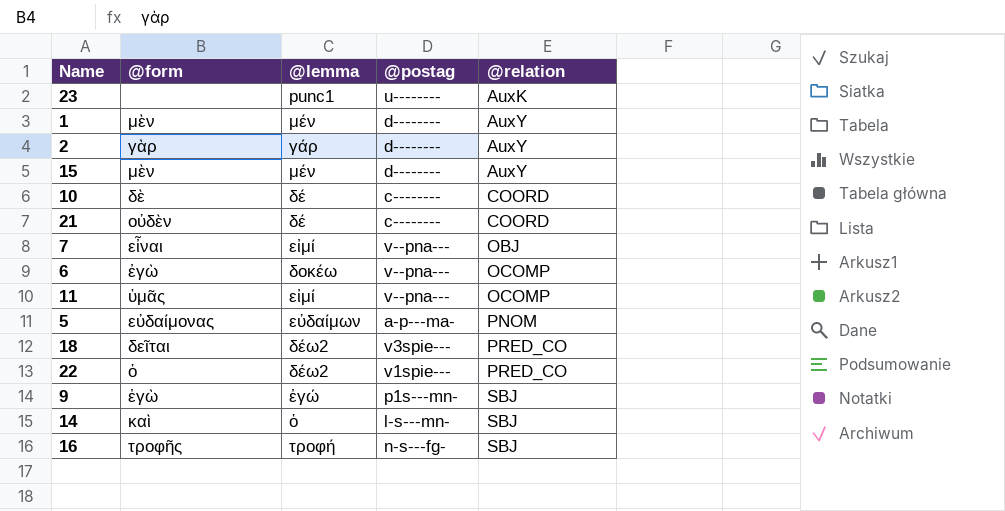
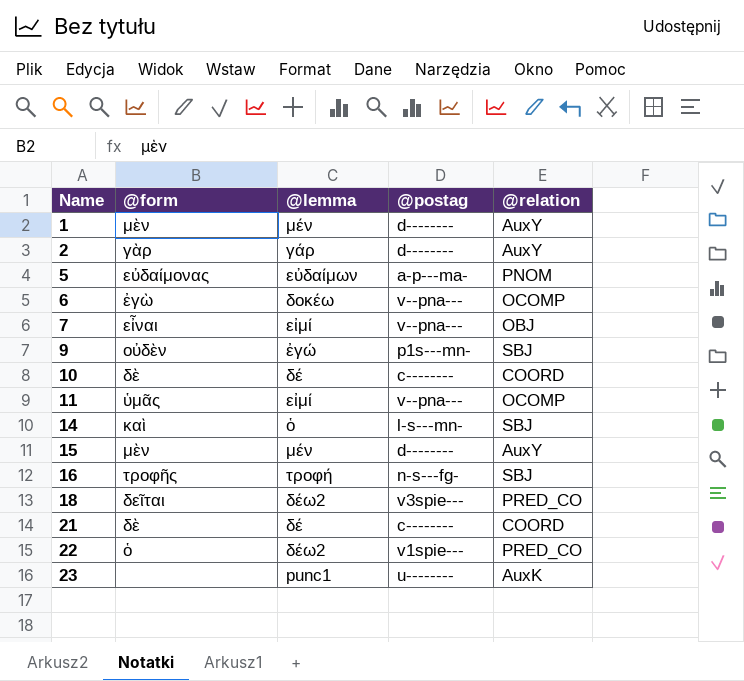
row order: @relation ascending -> Name ascending
9 | @form: ἐγὼ -> οὐδὲν
21 | @form: οὐδὲν -> δὲ

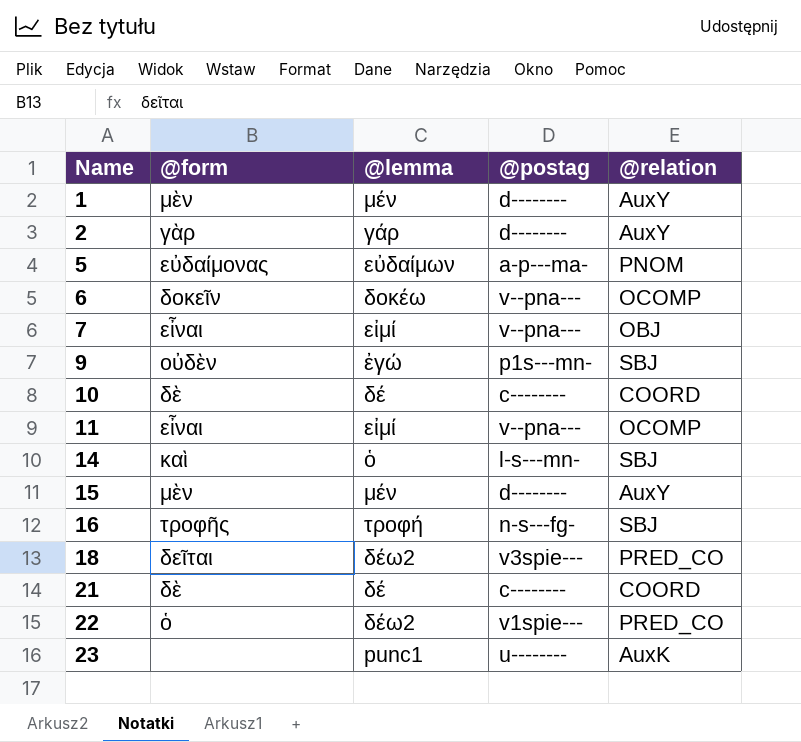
6 | @form: ἐγὼ -> δοκεῖν
11 | @form: ὑμᾶς -> εἶναι

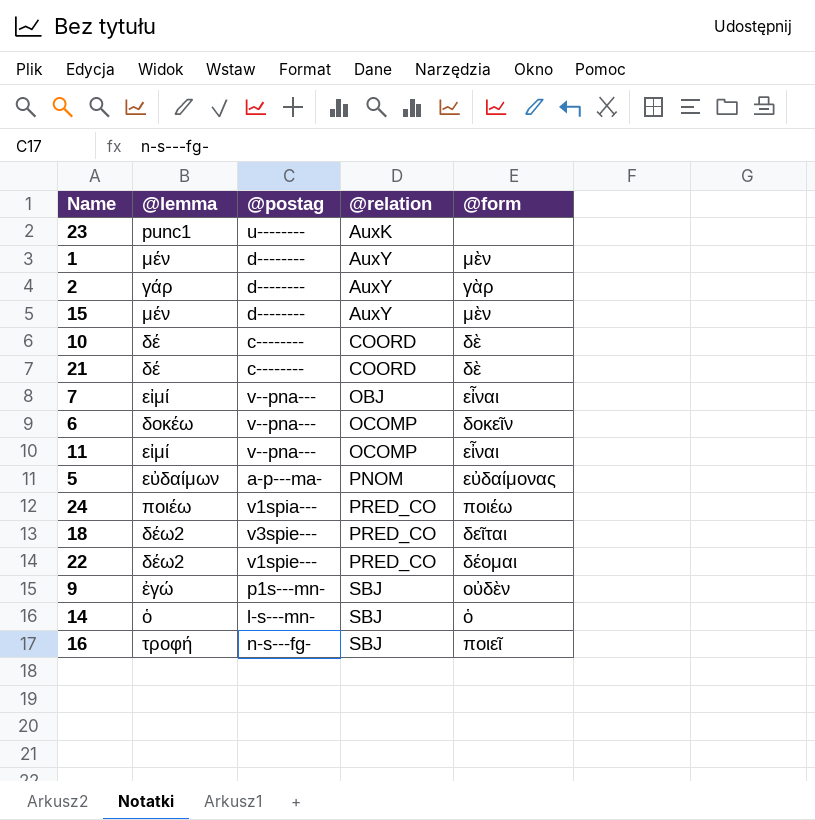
row order: Name ascending -> @relation ascending
column @form | position: 2 -> 5
row 24: none -> ποιέω | v1spia--- | PRED_CO | ποιέω
22 | @form: ὁ -> δέομαι
14 | @form: καὶ -> ὁ
16 | @form: τροφῆς -> ποιεῖ

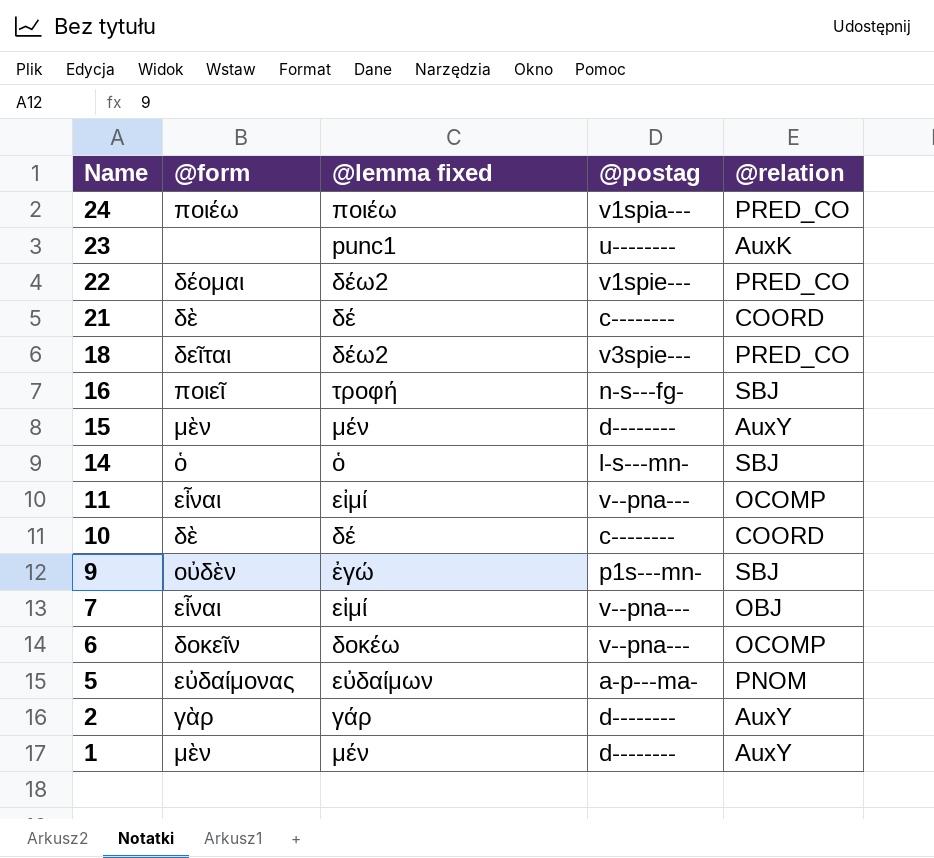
row order: @relation ascending -> Name descending
column @form | position: 5 -> 2
column name: @lemma -> @lemma fixed

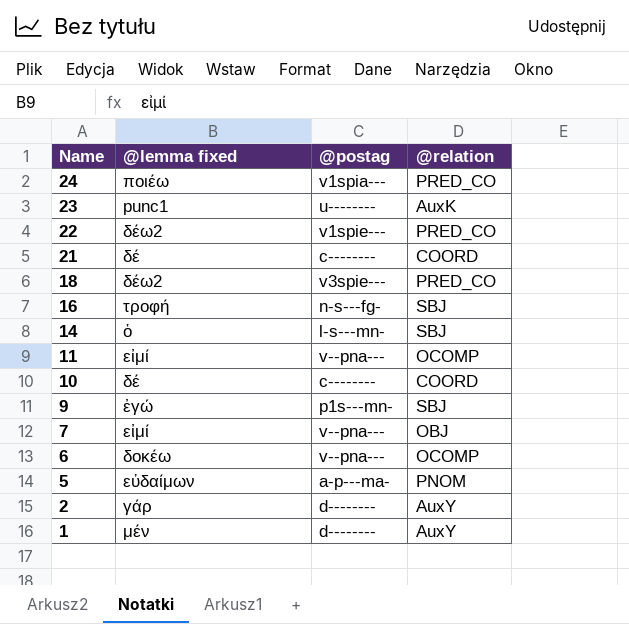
column @form | position: 2 -> none
row 15: μὲν | μέν | d-------- | AuxY -> none

